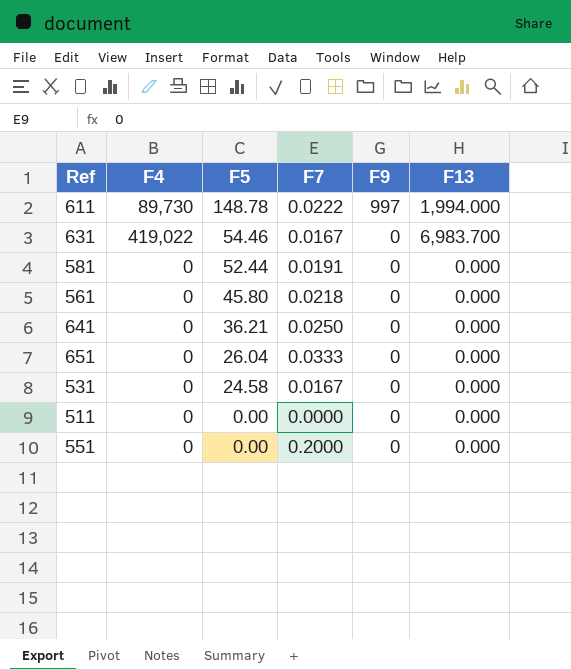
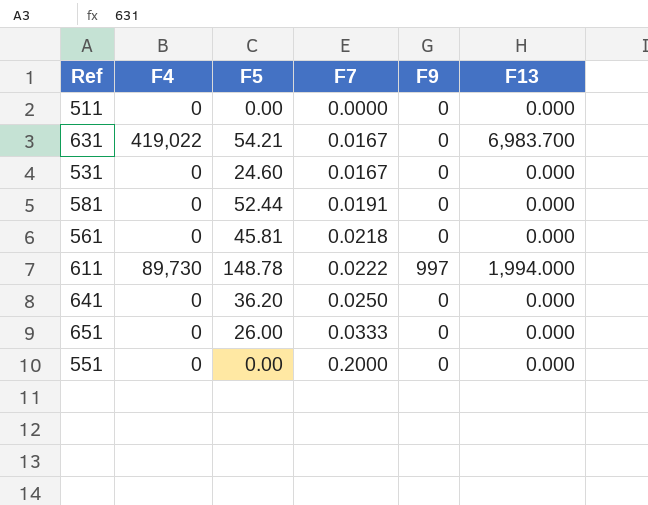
row order: F5 descending -> F7 ascending
631 | F5: 54.46 -> 54.21
531 | F5: 24.58 -> 24.60
561 | F5: 45.80 -> 45.81
641 | F5: 36.21 -> 36.20
651 | F5: 26.04 -> 26.00

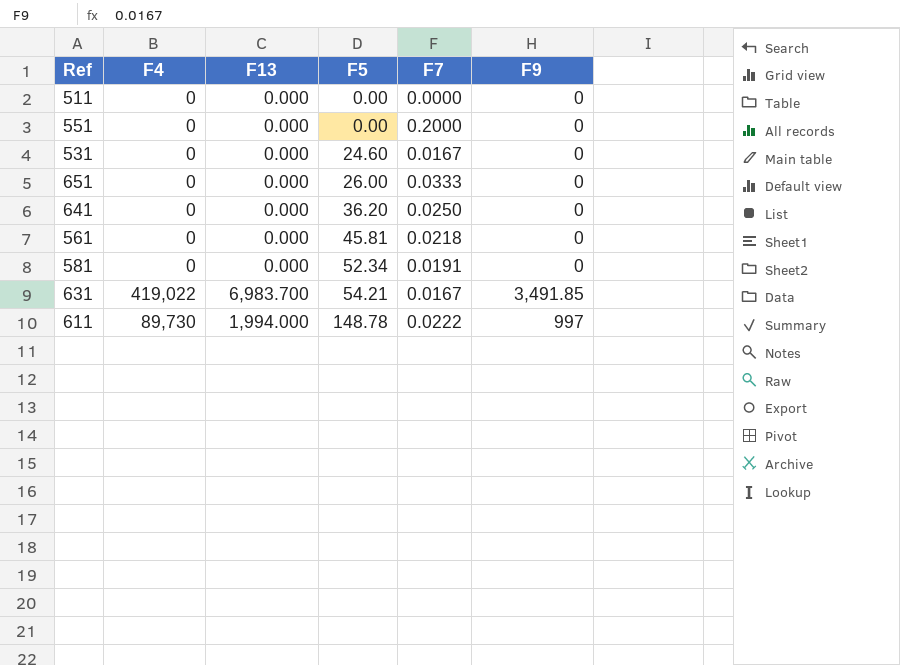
row order: F7 ascending -> F5 ascending
column F13 | position: 6 -> 3
581 | F5: 52.44 -> 52.34
631 | F9: 0 -> 3,491.85

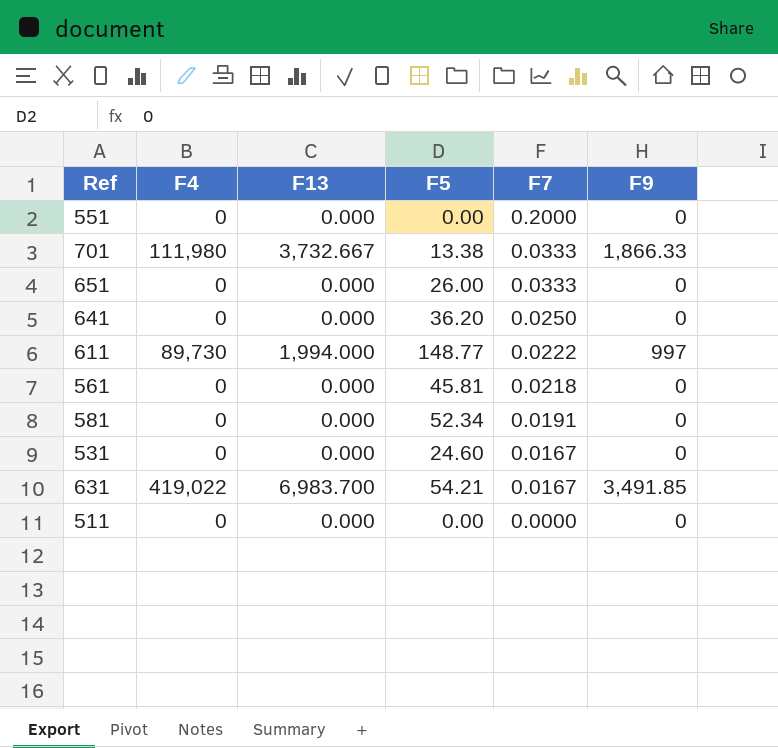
row order: F5 ascending -> F7 descending
row 701: none -> 111,980 | 3,732.667 | 13.38 | 0.0333 | 1,866.33
611 | F5: 148.78 -> 148.77

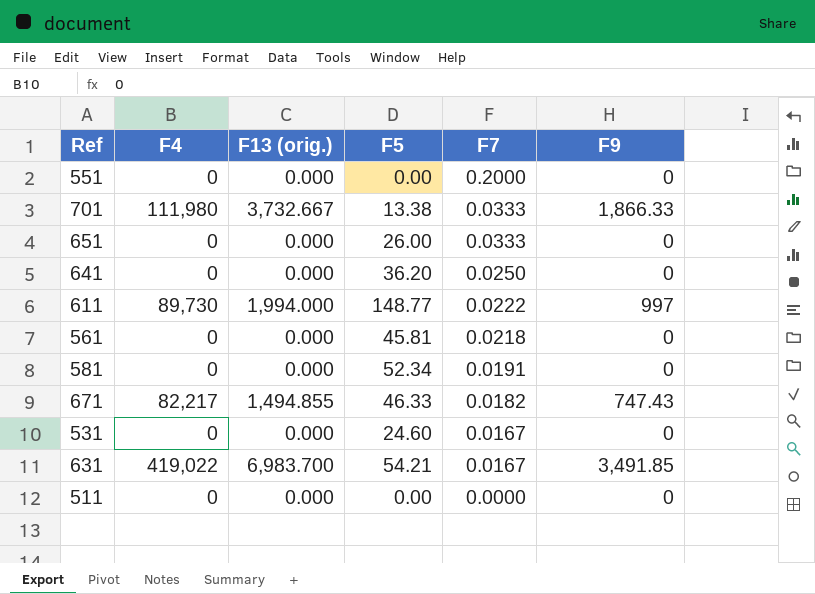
column name: F13 -> F13 (orig.)
row 671: none -> 82,217 | 1,494.855 | 46.33 | 0.0182 | 747.43

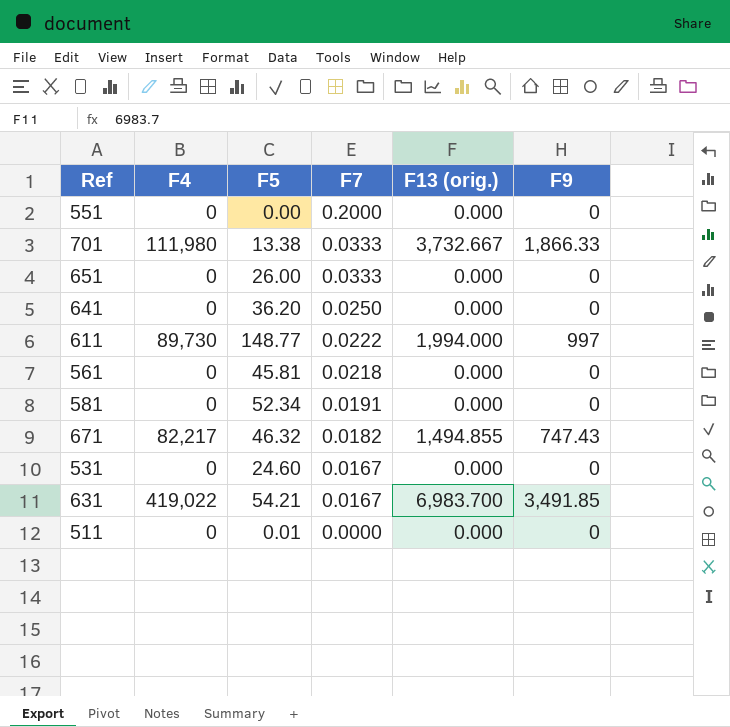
column F13 (orig.) | position: 3 -> 5
671 | F5: 46.33 -> 46.32
511 | F5: 0.00 -> 0.01

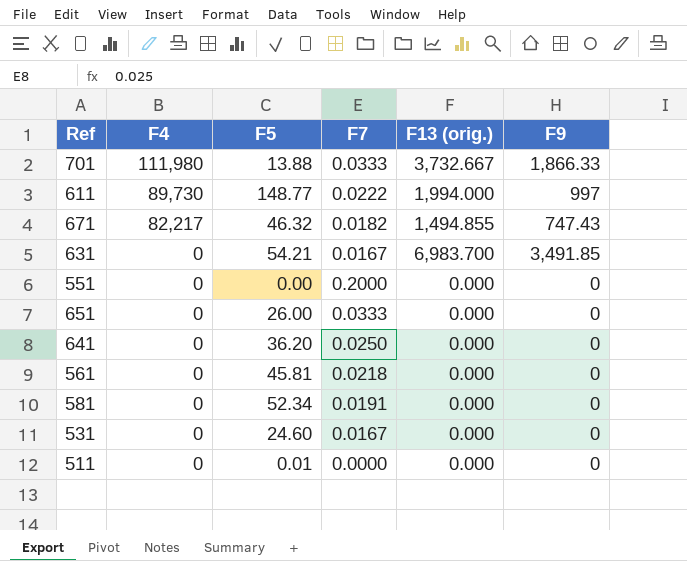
row order: F7 descending -> F4 descending
701 | F5: 13.38 -> 13.88
631 | F4: 419,022 -> 0

